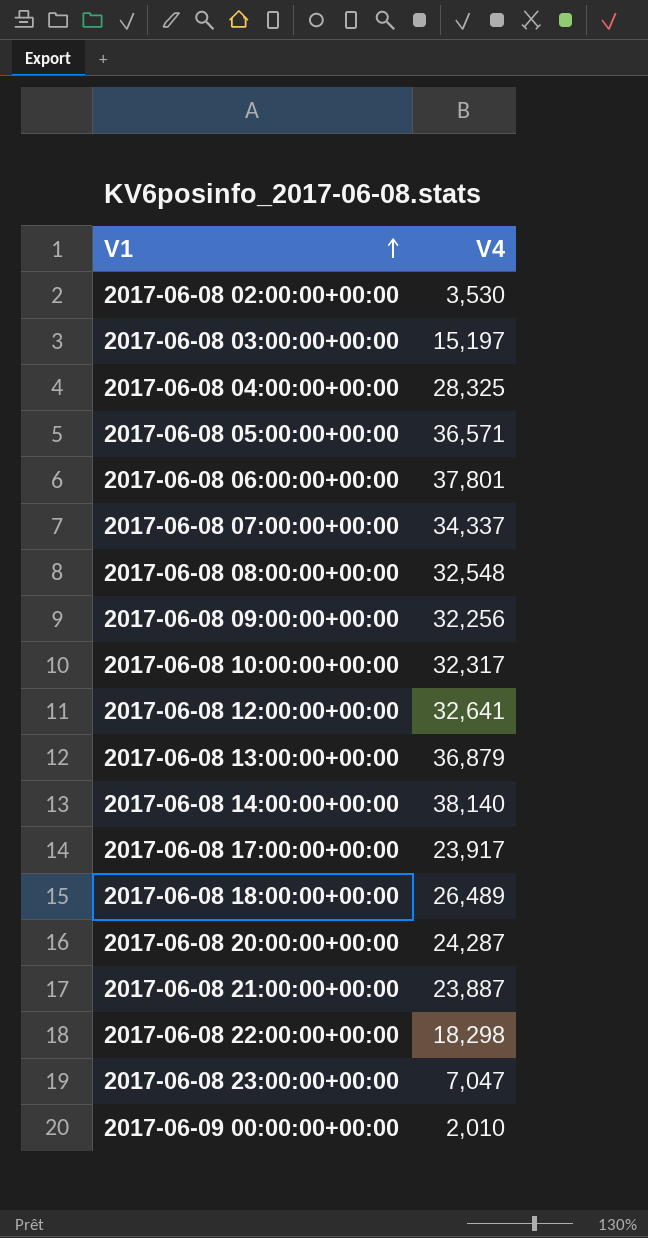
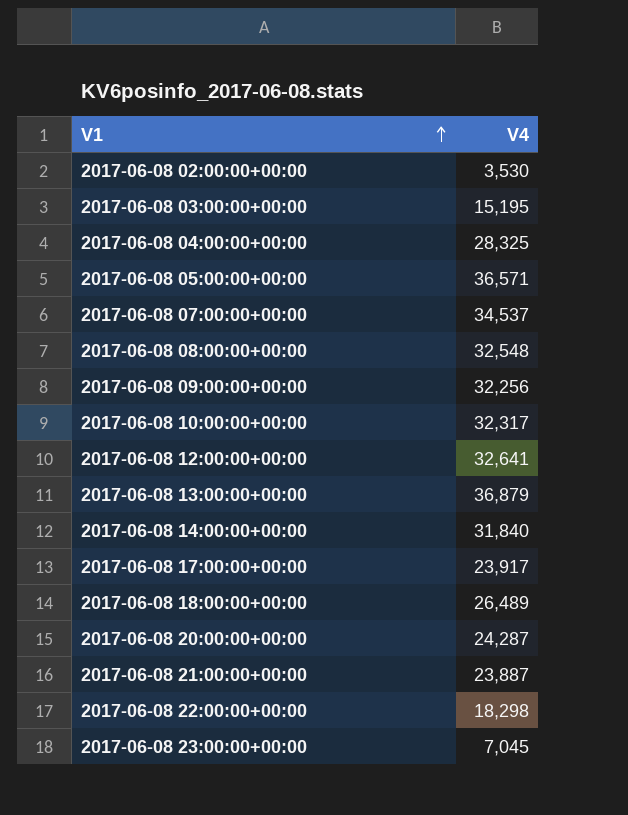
row 2017-06-08 06:00:00+00:00: 37,801 -> none
row 2017-06-09 00:00:00+00:00: 2,010 -> none
2017-06-08 03:00:00+00:00 | V4: 15,197 -> 15,195
2017-06-08 07:00:00+00:00 | V4: 34,337 -> 34,537
2017-06-08 14:00:00+00:00 | V4: 38,140 -> 31,840
2017-06-08 23:00:00+00:00 | V4: 7,047 -> 7,045

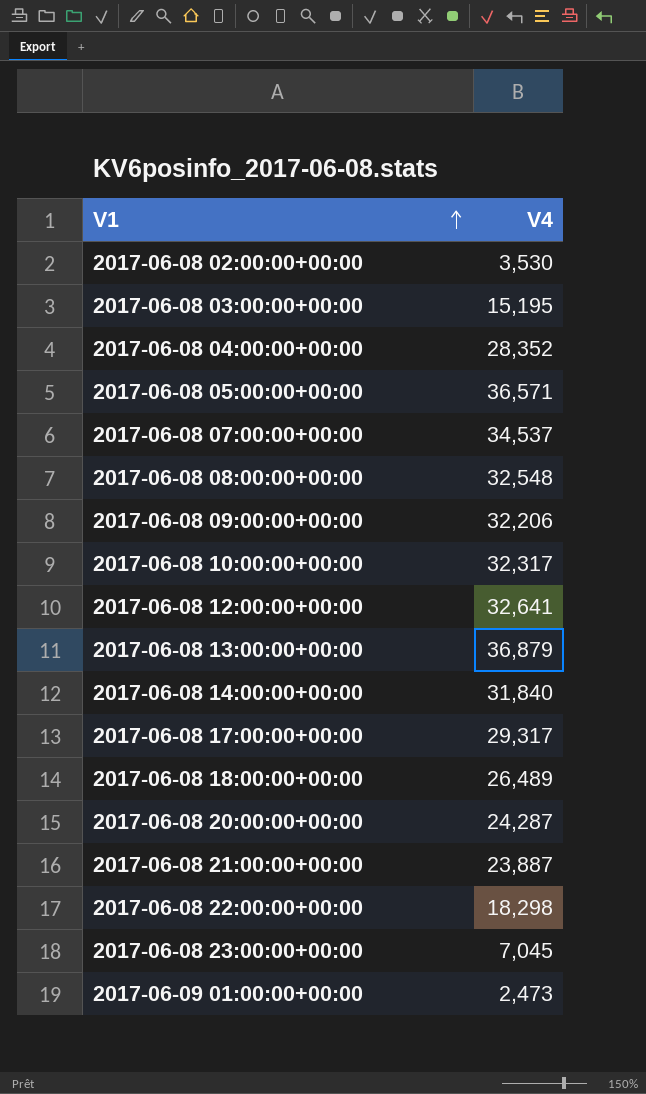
2017-06-08 04:00:00+00:00 | V4: 28,325 -> 28,352
2017-06-08 09:00:00+00:00 | V4: 32,256 -> 32,206
2017-06-08 17:00:00+00:00 | V4: 23,917 -> 29,317
row 2017-06-09 01:00:00+00:00: none -> 2,473

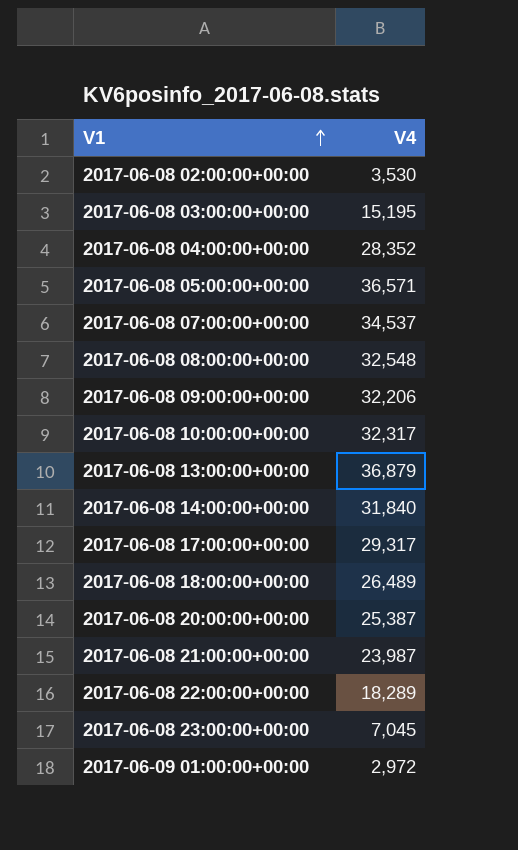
row 2017-06-08 12:00:00+00:00: 32,641 -> none
2017-06-08 20:00:00+00:00 | V4: 24,287 -> 25,387
2017-06-08 21:00:00+00:00 | V4: 23,887 -> 23,987
2017-06-08 22:00:00+00:00 | V4: 18,298 -> 18,289
2017-06-09 01:00:00+00:00 | V4: 2,473 -> 2,972

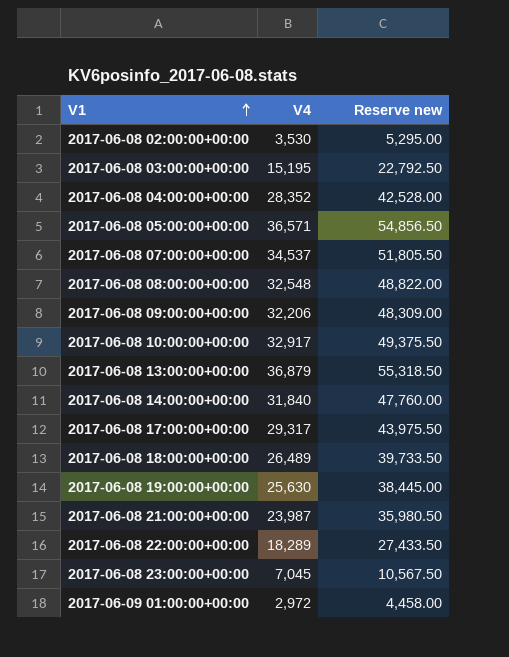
column Reserve new | formula: none -> [V4] * 1.5
row 2017-06-08 20:00:00+00:00: 25,387 -> none
2017-06-08 10:00:00+00:00 | V4: 32,317 -> 32,917
row 2017-06-08 19:00:00+00:00: none -> 25,630 | 38,445.00

